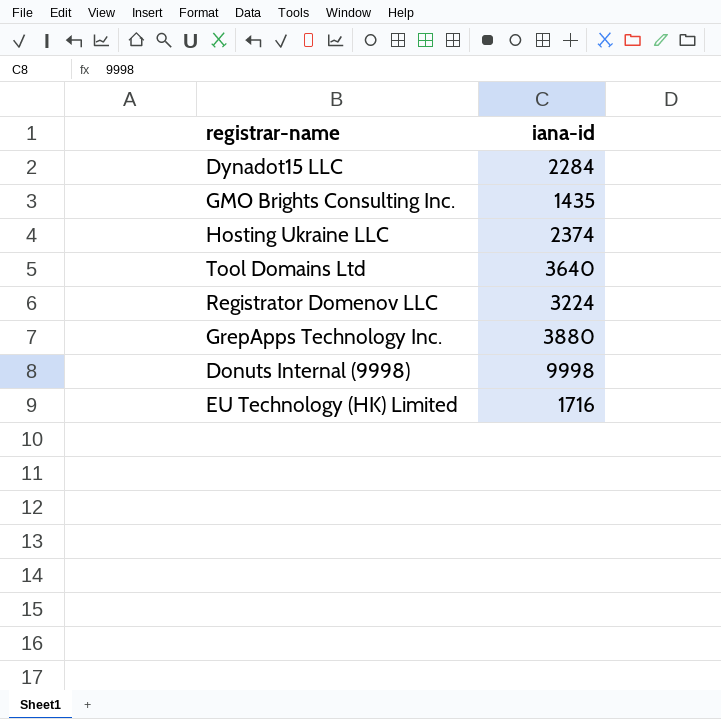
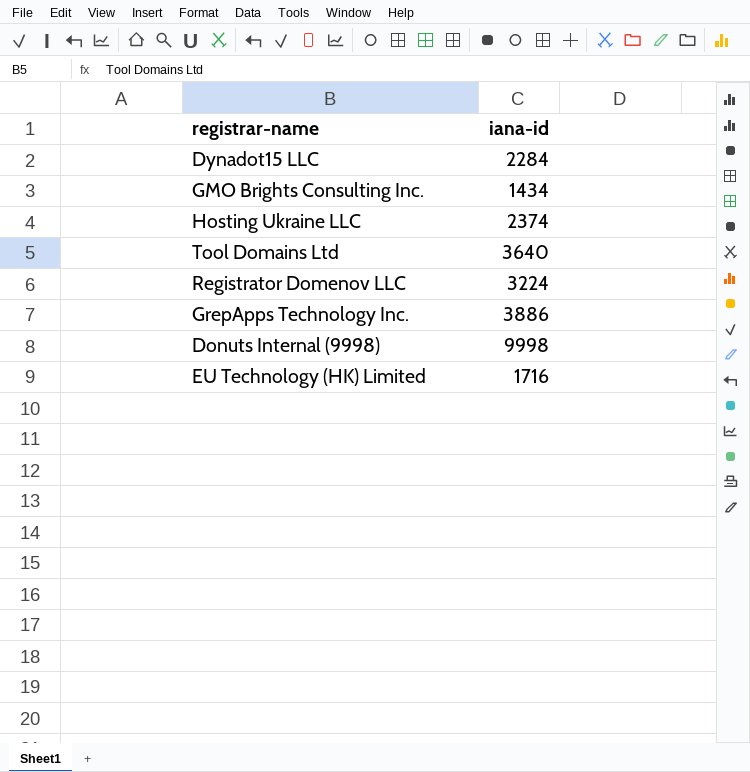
GMO Brights Consulting Inc. | iana-id: 1435 -> 1434
GrepApps Technology Inc. | iana-id: 3880 -> 3886

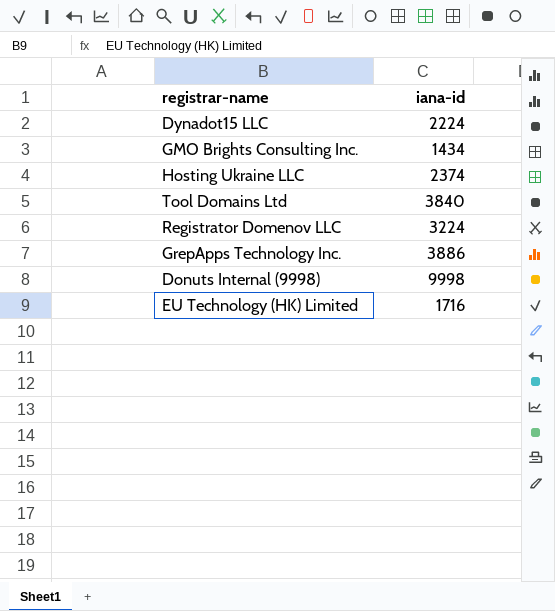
Dynadot15 LLC | iana-id: 2284 -> 2224
Tool Domains Ltd | iana-id: 3640 -> 3840

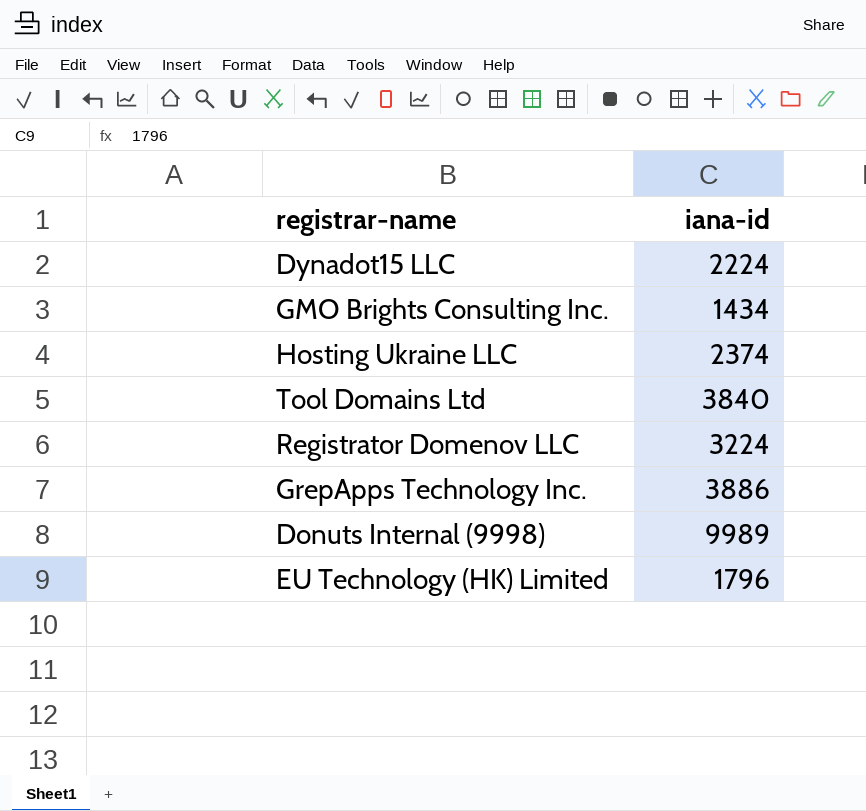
Donuts Internal (9998) | iana-id: 9998 -> 9989
EU Technology (HK) Limited | iana-id: 1716 -> 1796

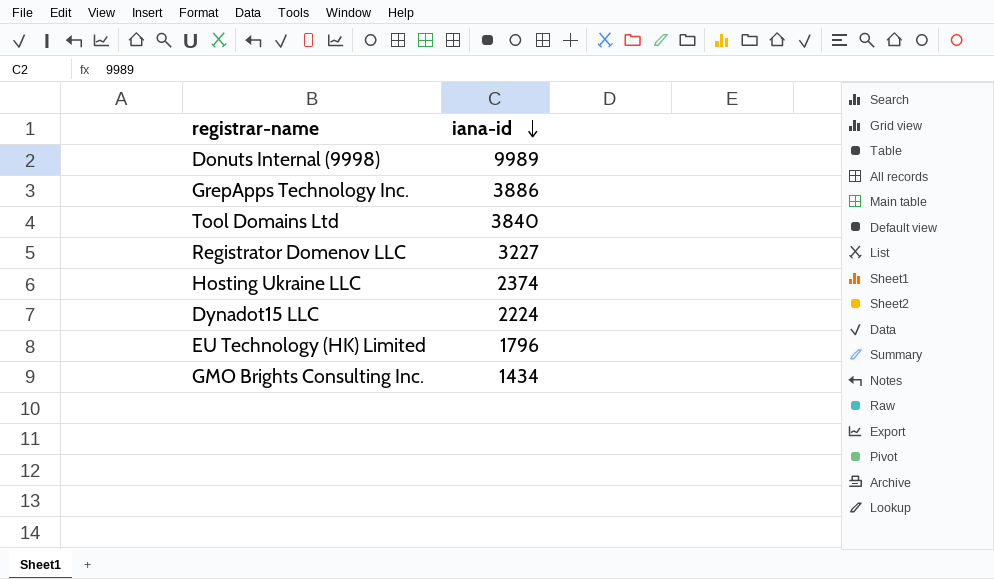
row order: none -> iana-id descending
Registrator Domenov LLC | iana-id: 3224 -> 3227

